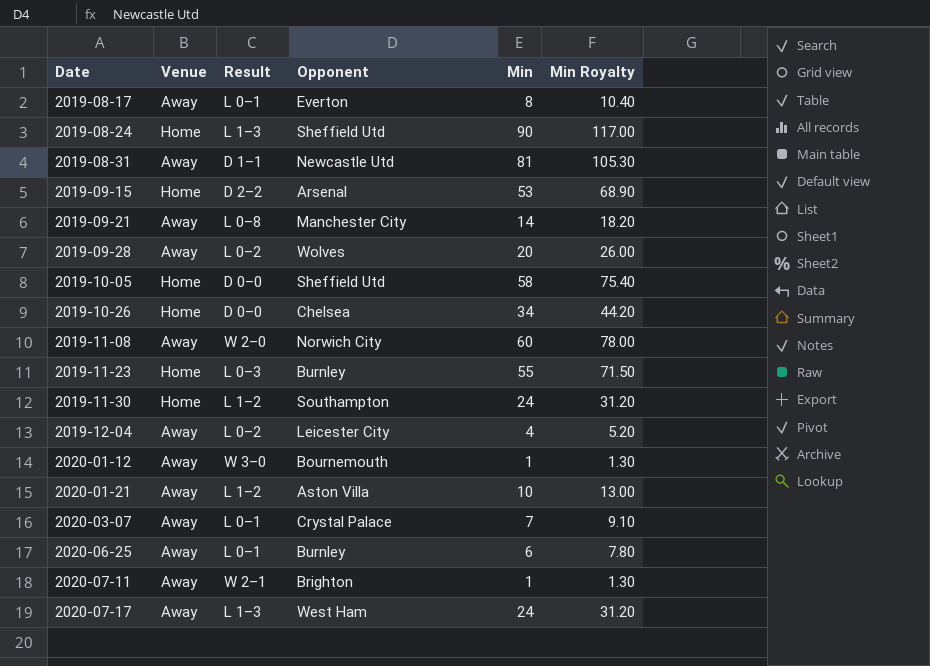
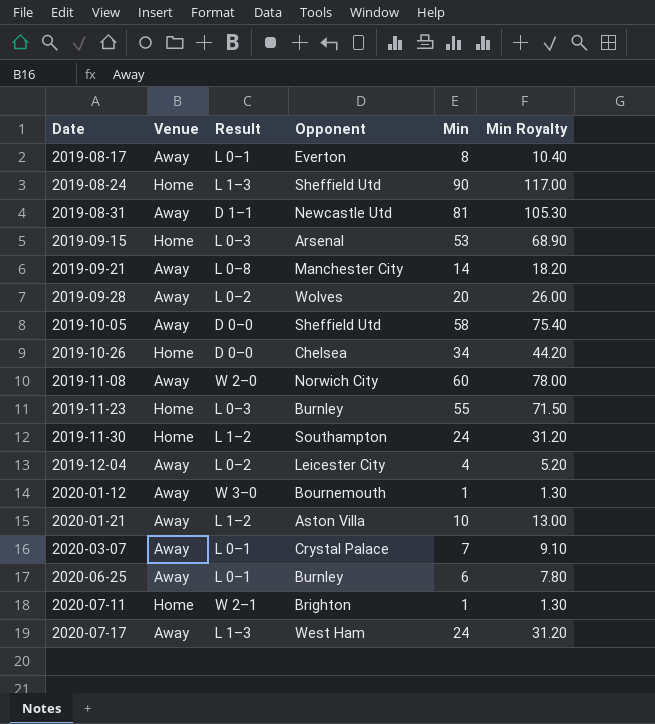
2019-09-15 | Result: D 2–2 -> L 0–3
2019-10-05 | Venue: Home -> Away
2020-07-11 | Venue: Away -> Home

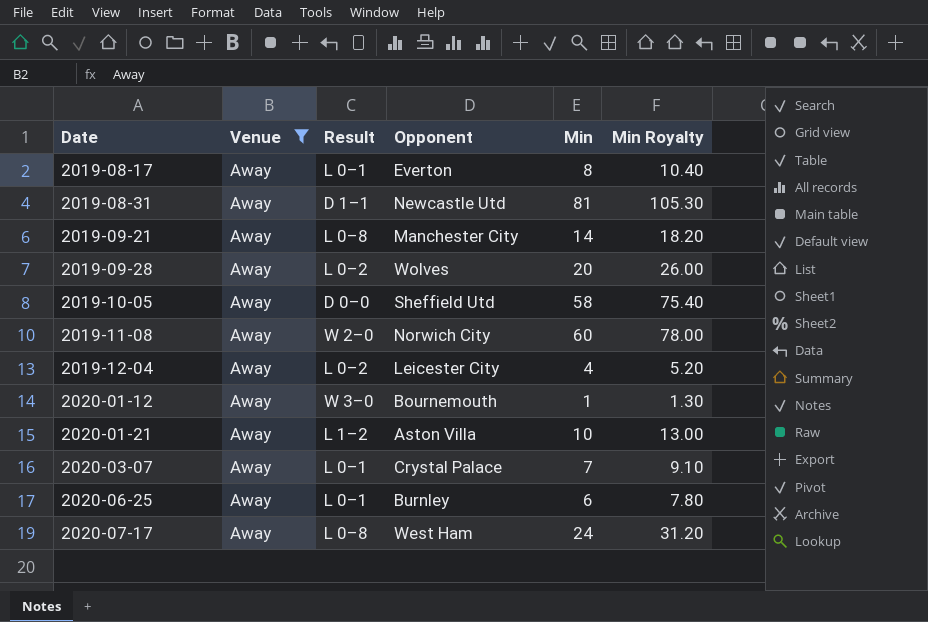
filter: none -> Venue = Away
2020-07-17 | Result: L 1–3 -> L 0–8

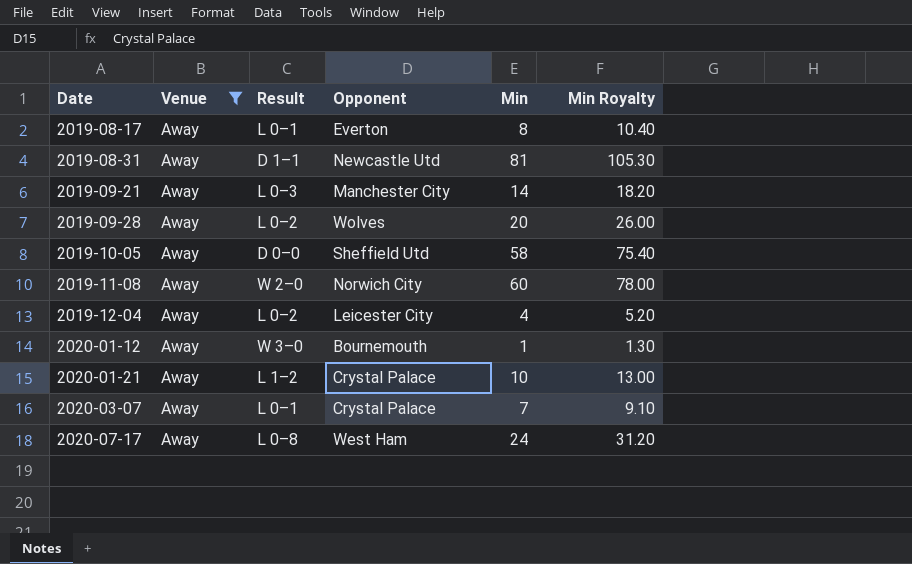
row 2020-06-25: Away | L 0–1 | Burnley | 6 | 7.80 -> none
2019-09-21 | Result: L 0–8 -> L 0–3
2020-01-21 | Opponent: Aston Villa -> Crystal Palace

